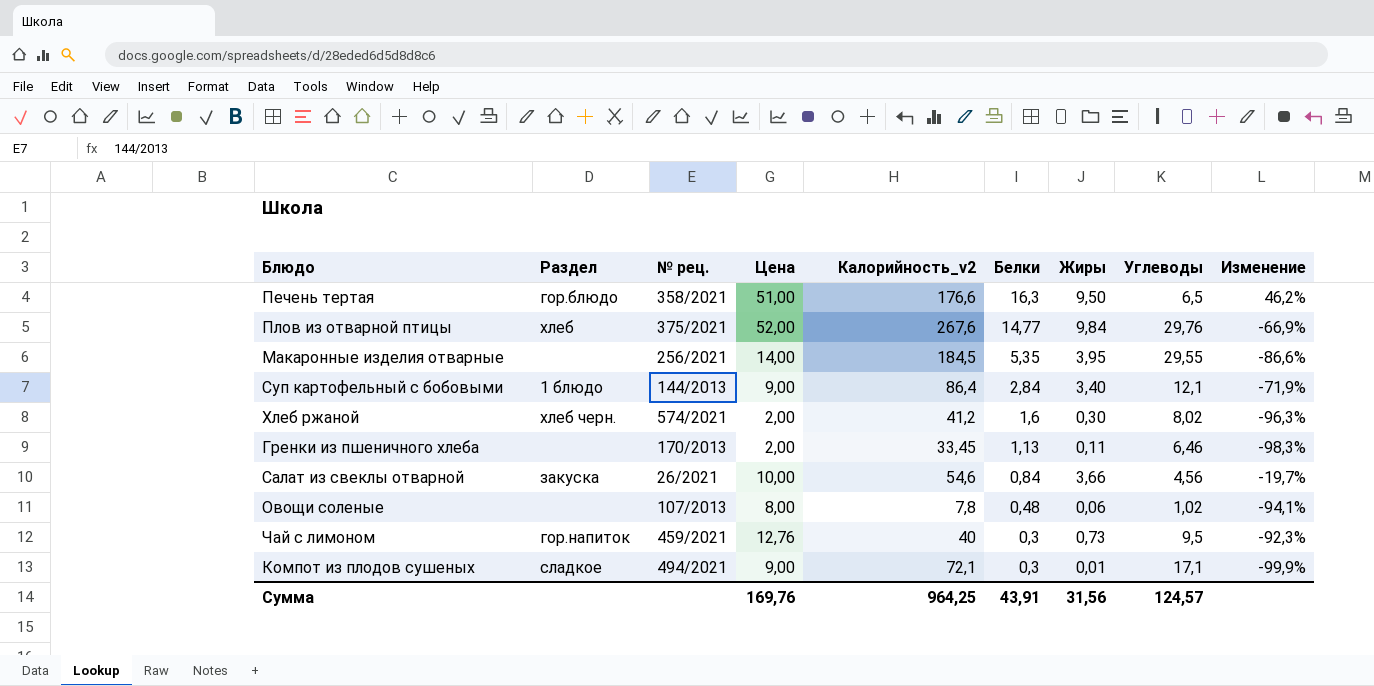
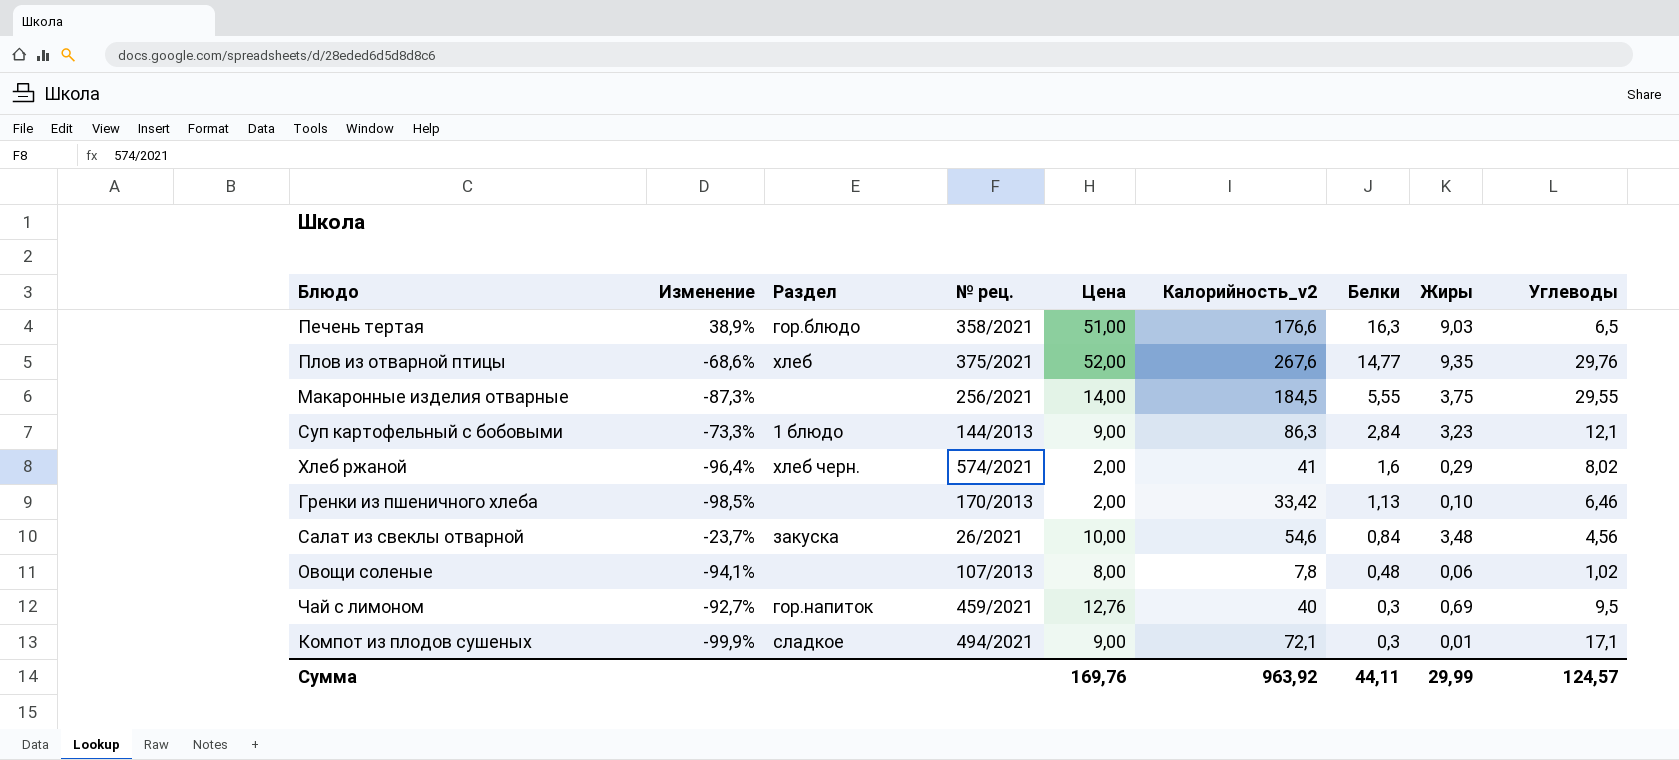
column Изменение | position: 9 -> 2
Печень тертая | Изменение: 46,2% -> 38,9%
Печень тертая | Жиры: 9,50 -> 9,03
Плов из отварной птицы | Изменение: -66,9% -> -68,6%
Плов из отварной птицы | Жиры: 9,84 -> 9,35
Макаронные изделия отварные | Изменение: -86,6% -> -87,3%
Макаронные изделия отварные | Белки: 5,35 -> 5,55
Макаронные изделия отварные | Жиры: 3,95 -> 3,75
Суп картофельный с бобовыми | Изменение: -71,9% -> -73,3%
Суп картофельный с бобовыми | Калорийность_v2: 86,4 -> 86,3
Суп картофельный с бобовыми | Жиры: 3,40 -> 3,23
Хлеб ржаной | Изменение: -96,3% -> -96,4%
Хлеб ржаной | Калорийность_v2: 41,2 -> 41
Хлеб ржаной | Жиры: 0,30 -> 0,29
Гренки из пшеничного хлеба | Изменение: -98,3% -> -98,5%
Гренки из пшеничного хлеба | Калорийность_v2: 33,45 -> 33,42
Гренки из пшеничного хлеба | Жиры: 0,11 -> 0,10
Салат из свеклы отварной | Изменение: -19,7% -> -23,7%
Салат из свеклы отварной | Жиры: 3,66 -> 3,48
Чай с лимоном | Изменение: -92,3% -> -92,7%
Чай с лимоном | Жиры: 0,73 -> 0,69
Сумма | Калорийность_v2: 964,25 -> 963,92
Сумма | Белки: 43,91 -> 44,11
Сумма | Жиры: 31,56 -> 29,99

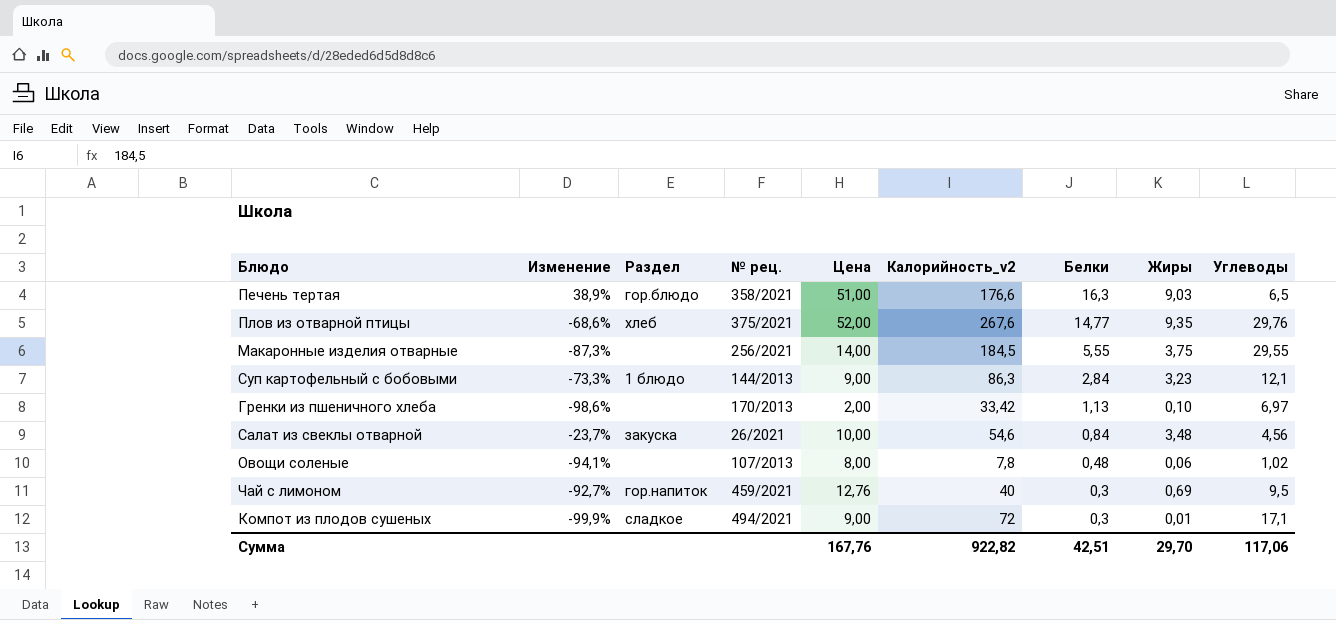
row Хлеб ржаной: -96,4% | хлеб черн. | 574/2021 | 2,00 | 41 | 1,6 | 0,29 | 8,02 -> none
Гренки из пшеничного хлеба | Изменение: -98,5% -> -98,6%
Гренки из пшеничного хлеба | Углеводы: 6,46 -> 6,97
Компот из плодов сушеных | Калорийность_v2: 72,1 -> 72
Сумма | Цена: 169,76 -> 167,76
Сумма | Калорийность_v2: 963,92 -> 922,82
Сумма | Белки: 44,11 -> 42,51
Сумма | Жиры: 29,99 -> 29,70
Сумма | Углеводы: 124,57 -> 117,06

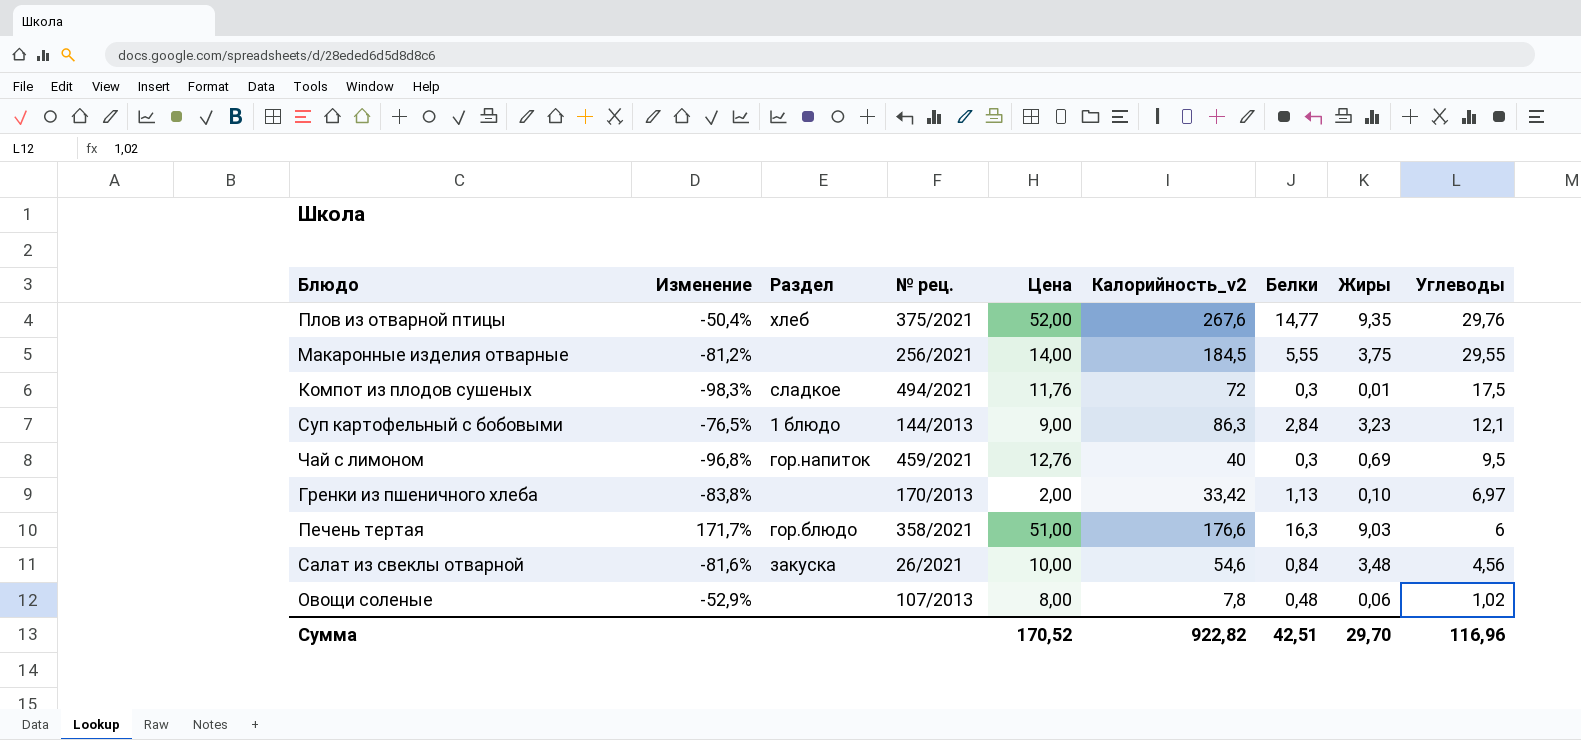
row order: Белки descending -> Углеводы descending
column Изменение | formula: ([Жиры] - [Углеводы]) / [Углеводы] -> ([Белки] - [Углеводы]) / [Углеводы]
Компот из плодов сушеных | Цена: 9,00 -> 11,76
Компот из плодов сушеных | Углеводы: 17,1 -> 17,5
Печень тертая | Углеводы: 6,5 -> 6
Сумма | Цена: 167,76 -> 170,52
Сумма | Углеводы: 117,06 -> 116,96

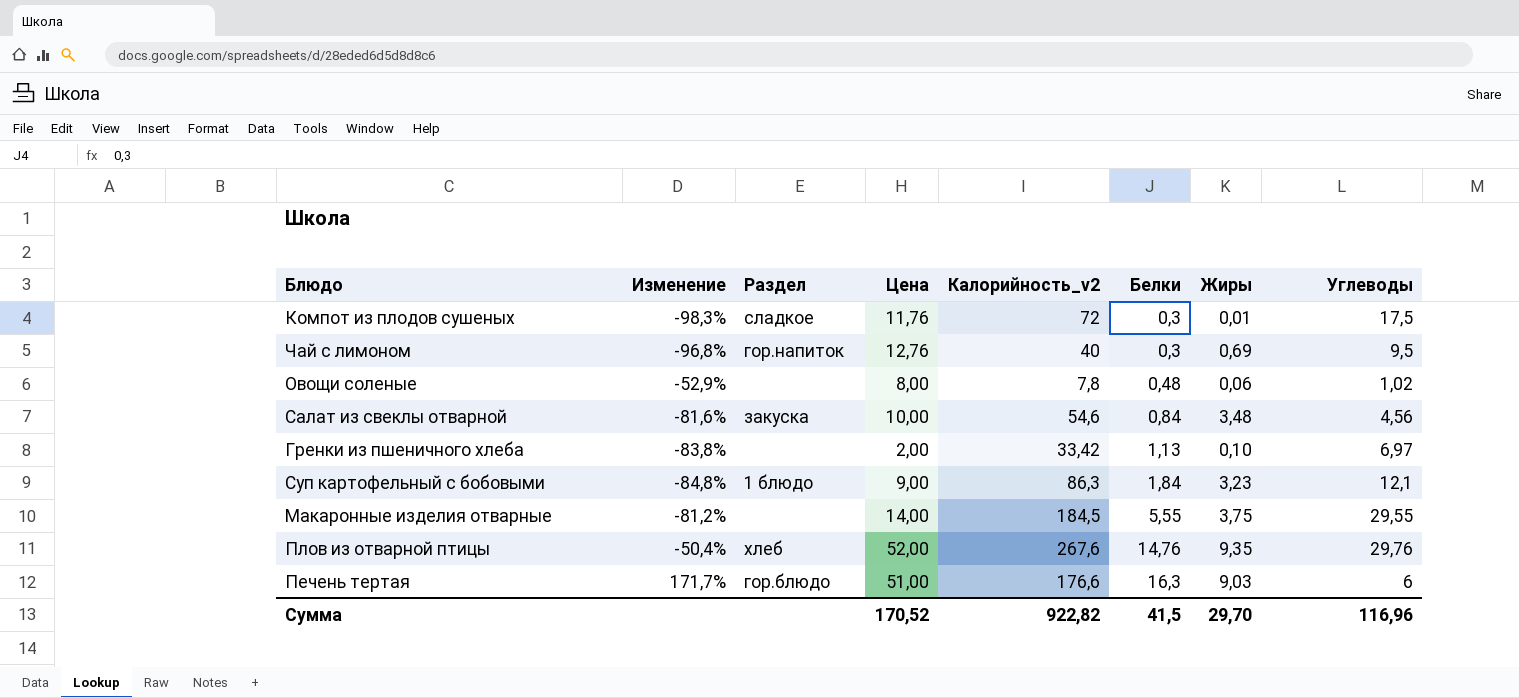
row order: Углеводы descending -> Белки ascending
column № рец. | position: 4 -> none
Суп картофельный с бобовыми | Изменение: -76,5% -> -84,8%
Суп картофельный с бобовыми | Белки: 2,84 -> 1,84
Плов из отварной птицы | Белки: 14,77 -> 14,76
Сумма | Белки: 42,51 -> 41,5

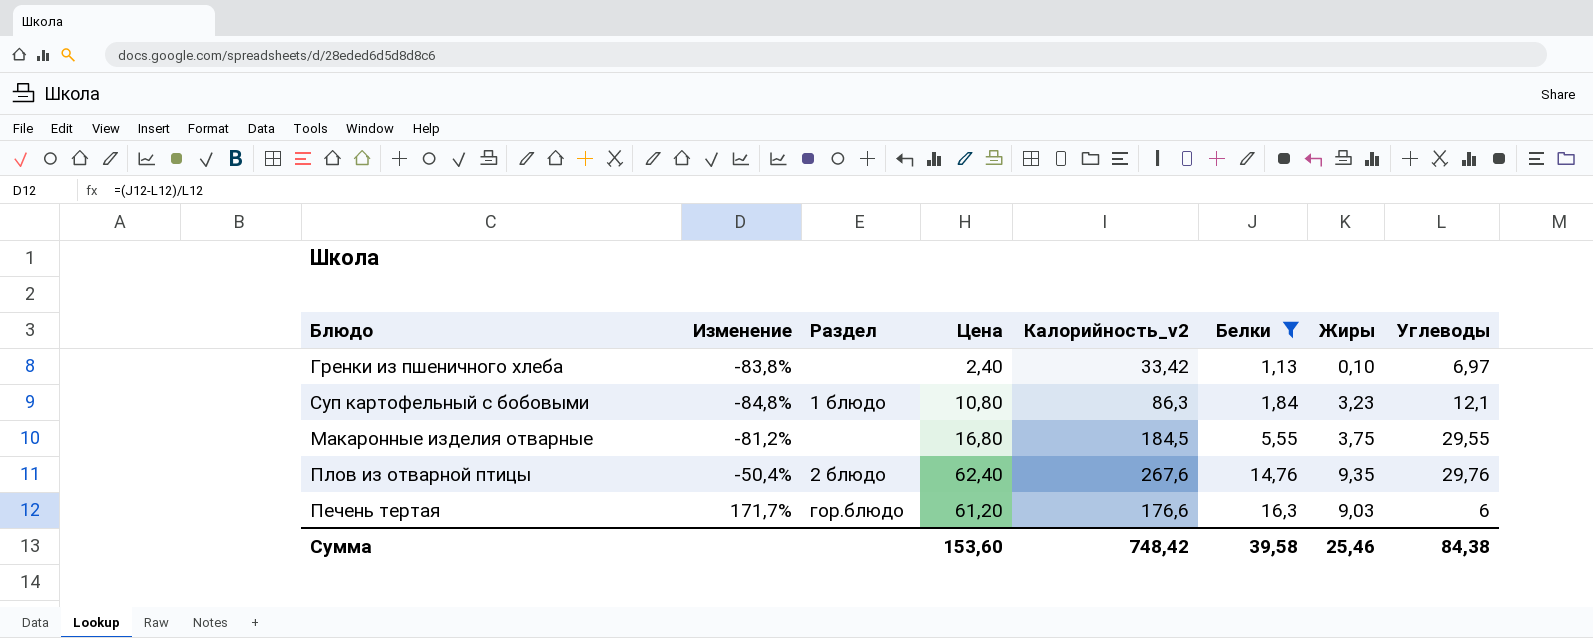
filter: none -> Белки >= 1,13
Гренки из пшеничного хлеба | Цена: 2,00 -> 2,40
Суп картофельный с бобовыми | Цена: 9,00 -> 10,80
Макаронные изделия отварные | Цена: 14,00 -> 16,80
Плов из отварной птицы | Раздел: хлеб -> 2 блюдо
Плов из отварной птицы | Цена: 52,00 -> 62,40
Печень тертая | Цена: 51,00 -> 61,20
Сумма | Цена: 170,52 -> 153,60
Сумма | Калорийность_v2: 922,82 -> 748,42
Сумма | Белки: 41,5 -> 39,58
Сумма | Жиры: 29,70 -> 25,46
Сумма | Углеводы: 116,96 -> 84,38

